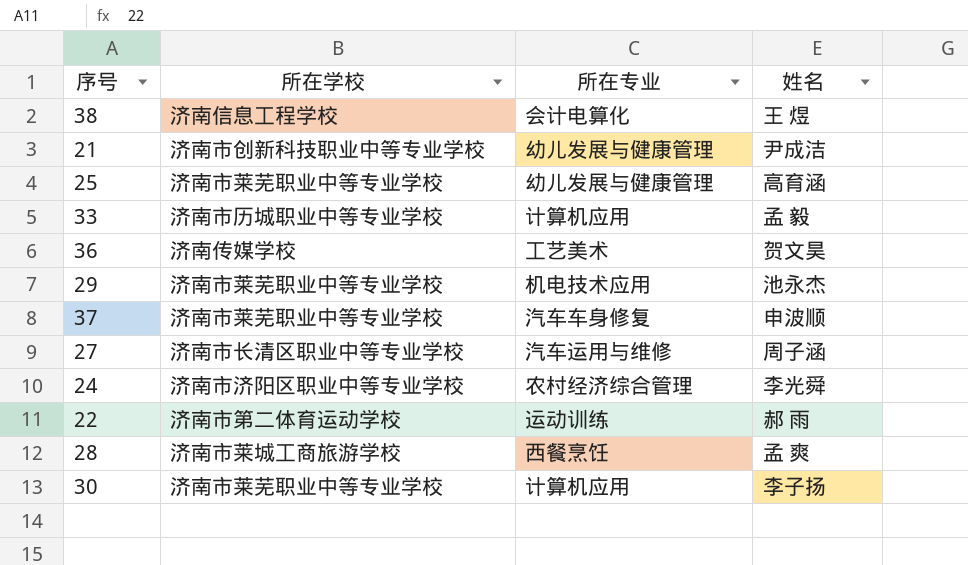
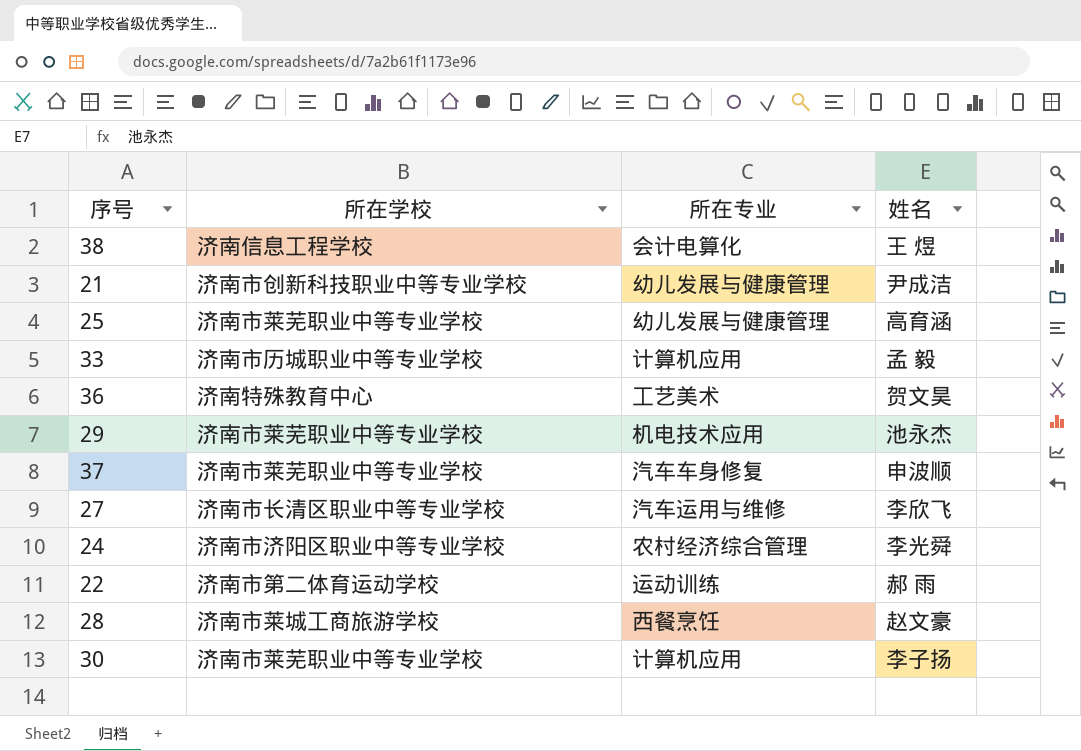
36 | 所在学校: 济南传媒学校 -> 济南特殊教育中心
27 | 姓名: 周子涵 -> 李欣飞
28 | 姓名: 孟 爽 -> 赵文豪

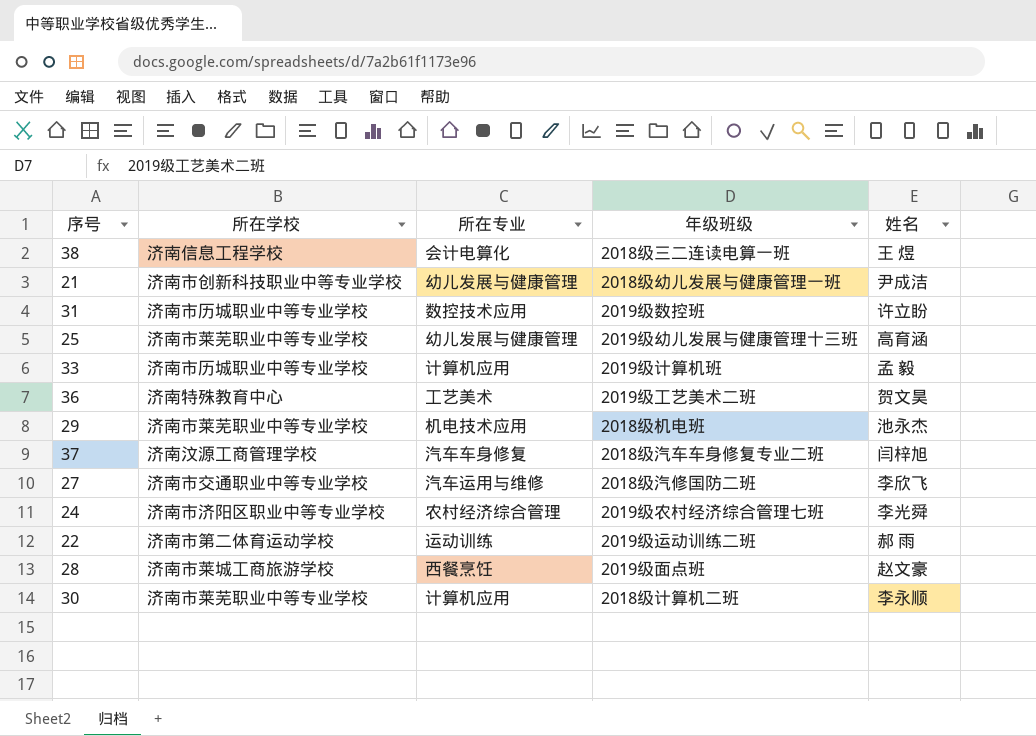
column 年级班级 | position: none -> 4
row 31: none -> 济南市历城职业中等专业学校 | 数控技术应用 | 2019级数控班 | 许立盼
37 | 所在学校: 济南市莱芜职业中等专业学校 -> 济南汶源工商管理学校
37 | 姓名: 申波顺 -> 闫梓旭
27 | 所在学校: 济南市长清区职业中等专业学校 -> 济南市交通职业中等专业学校
30 | 姓名: 李子扬 -> 李永顺

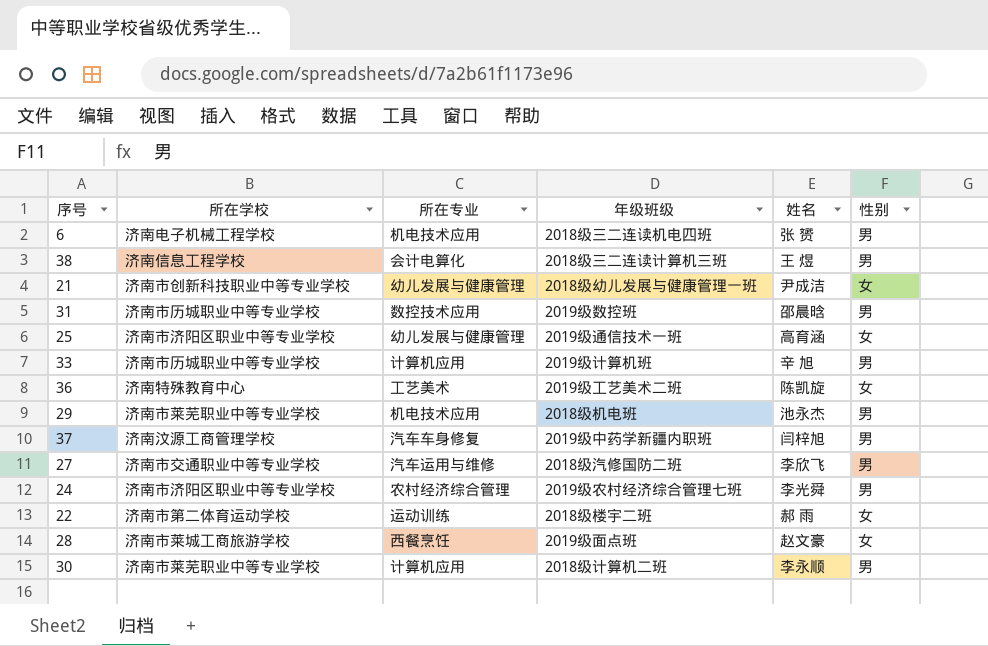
column 性别 | position: none -> 6
row 6: none -> 济南电子机械工程学校 | 机电技术应用 | 2018级三二连读机电四班 | 张 赟 | 男
38 | 年级班级: 2018级三二连读电算一班 -> 2018级三二连读计算机三班
31 | 姓名: 许立盼 -> 邵晨晗
25 | 所在学校: 济南市莱芜职业中等专业学校 -> 济南市济阳区职业中等专业学校
25 | 年级班级: 2019级幼儿发展与健康管理十三班 -> 2019级通信技术一班
33 | 姓名: 孟 毅 -> 辛 旭
36 | 姓名: 贺文昊 -> 陈凯旋
37 | 年级班级: 2018级汽车车身修复专业二班 -> 2019级中药学新疆内职班
22 | 年级班级: 2019级运动训练二班 -> 2018级楼宇二班

